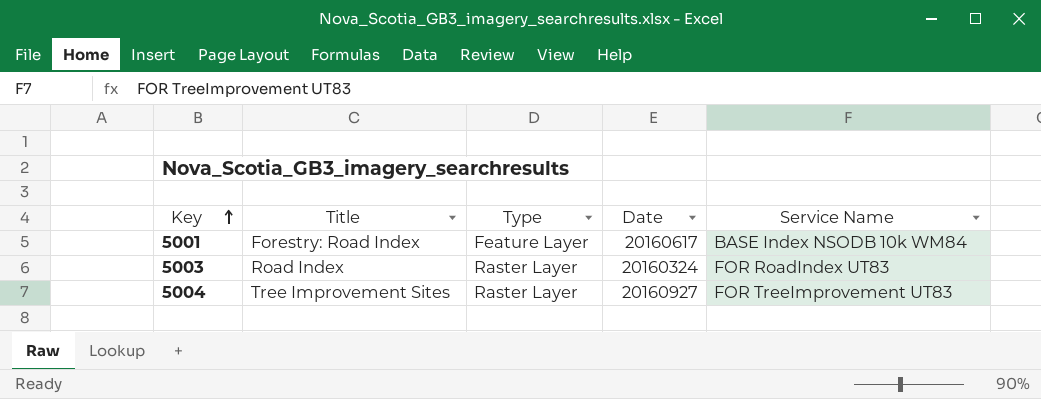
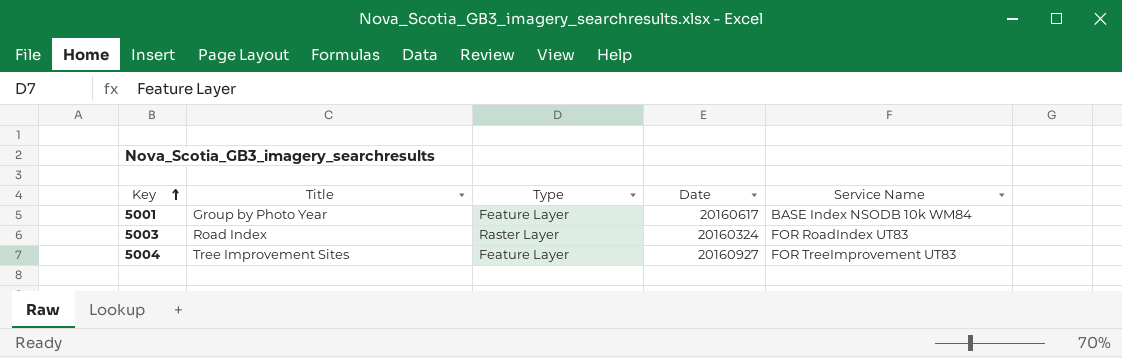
5001 | Title: Forestry: Road Index -> Group by Photo Year
5004 | Type: Raster Layer -> Feature Layer

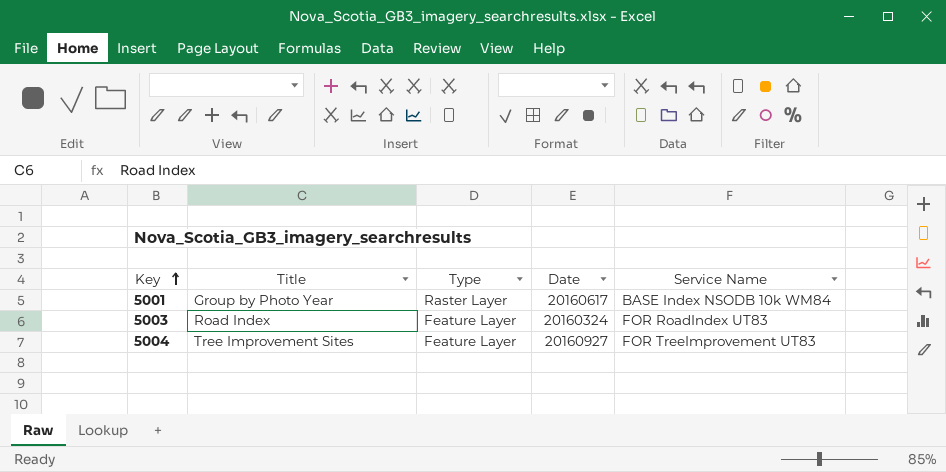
5001 | Type: Feature Layer -> Raster Layer
5003 | Type: Raster Layer -> Feature Layer

